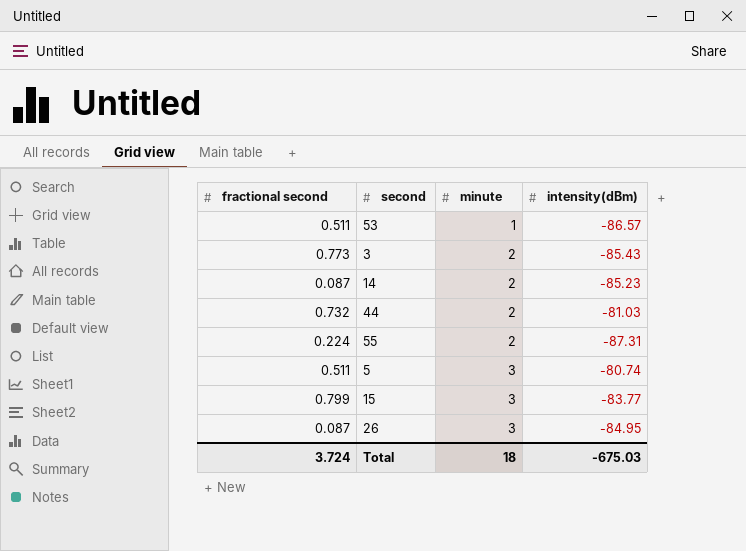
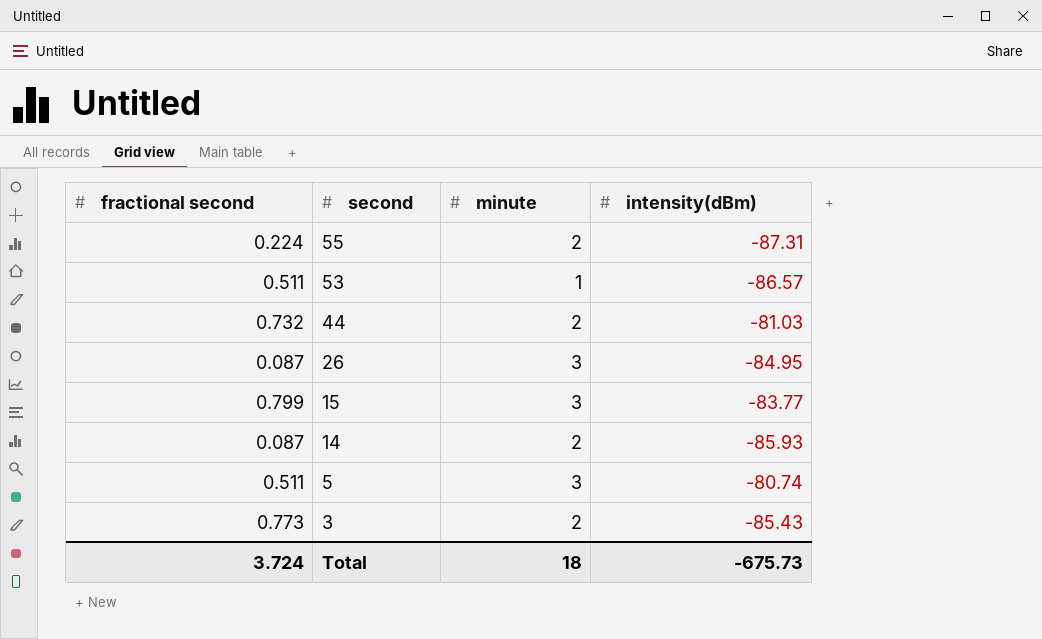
row order: minute ascending -> second descending
14 | intensity(dBm): -85.23 -> -85.93
Total | intensity(dBm): -675.03 -> -675.73

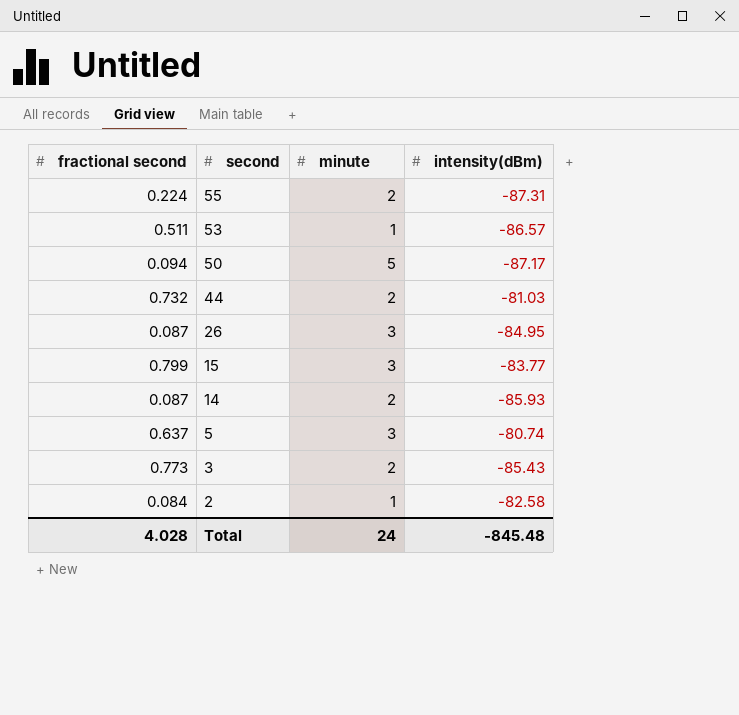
row 50: none -> 0.094 | 5 | -87.17
5 | fractional second: 0.511 -> 0.637
row 2: none -> 0.084 | 1 | -82.58
Total | fractional second: 3.724 -> 4.028
Total | minute: 18 -> 24
Total | intensity(dBm): -675.73 -> -845.48

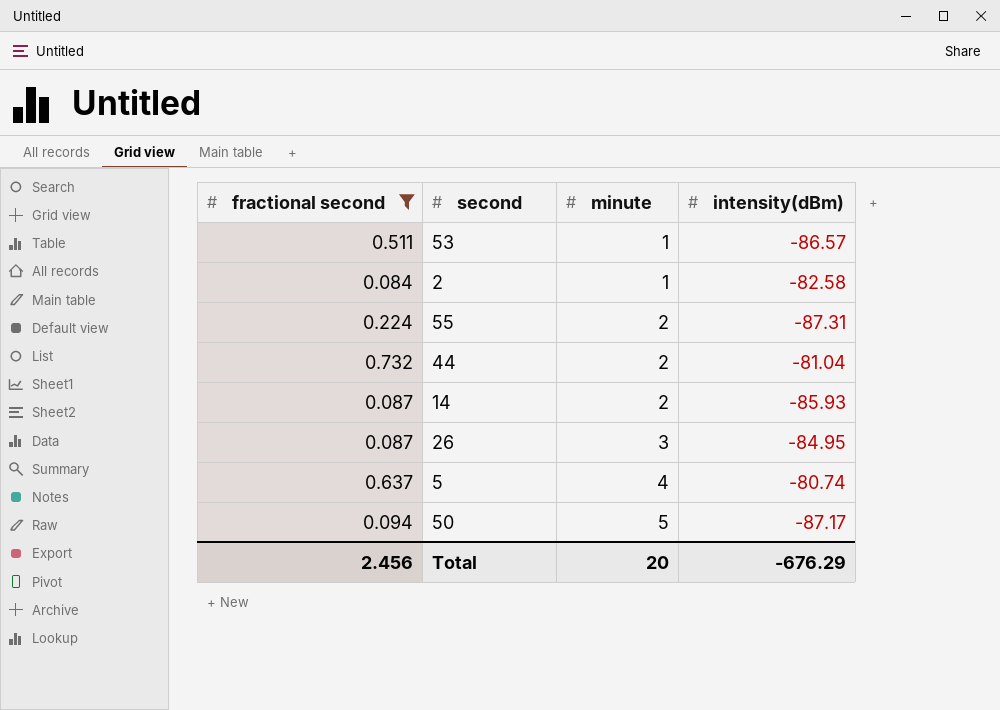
filter: none -> fractional second <= 0.732
row order: second descending -> minute ascending
44 | intensity(dBm): -81.03 -> -81.04
5 | minute: 3 -> 4
Total | fractional second: 4.028 -> 2.456
Total | minute: 24 -> 20
Total | intensity(dBm): -845.48 -> -676.29

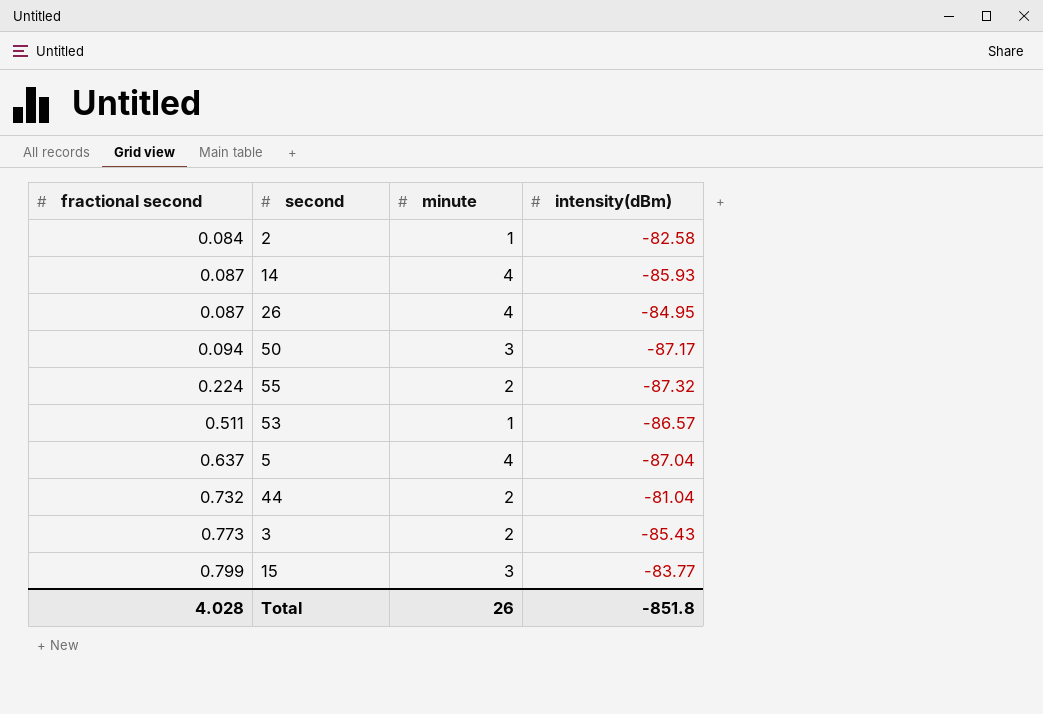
filter: fractional second <= 0.732 -> none
row order: minute ascending -> fractional second ascending
14 | minute: 2 -> 4
26 | minute: 3 -> 4
50 | minute: 5 -> 3
55 | intensity(dBm): -87.31 -> -87.32
5 | intensity(dBm): -80.74 -> -87.04
Total | fractional second: 2.456 -> 4.028
Total | minute: 20 -> 26
Total | intensity(dBm): -676.29 -> -851.8

